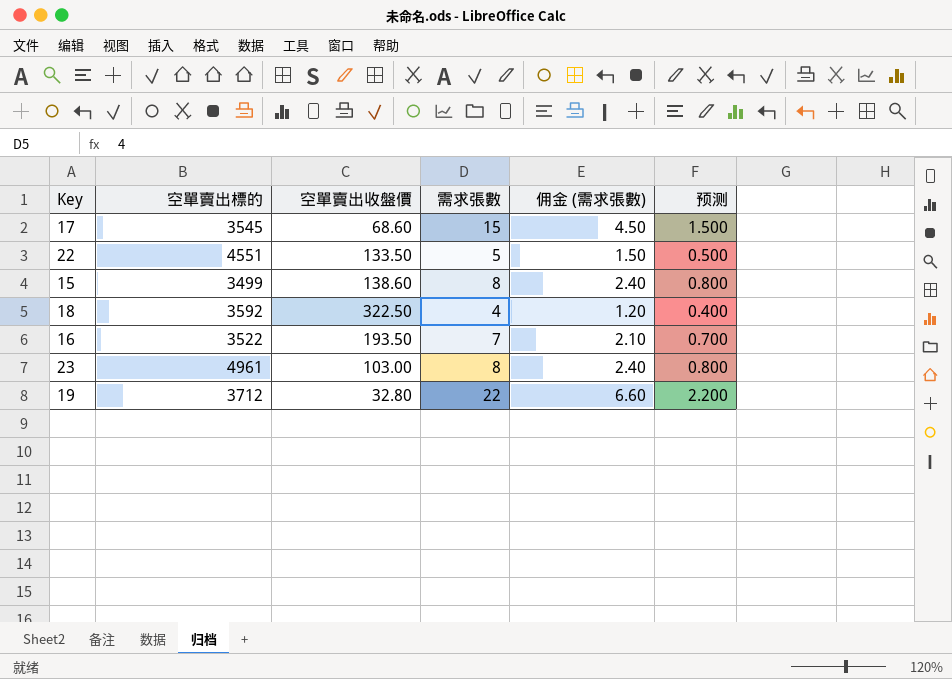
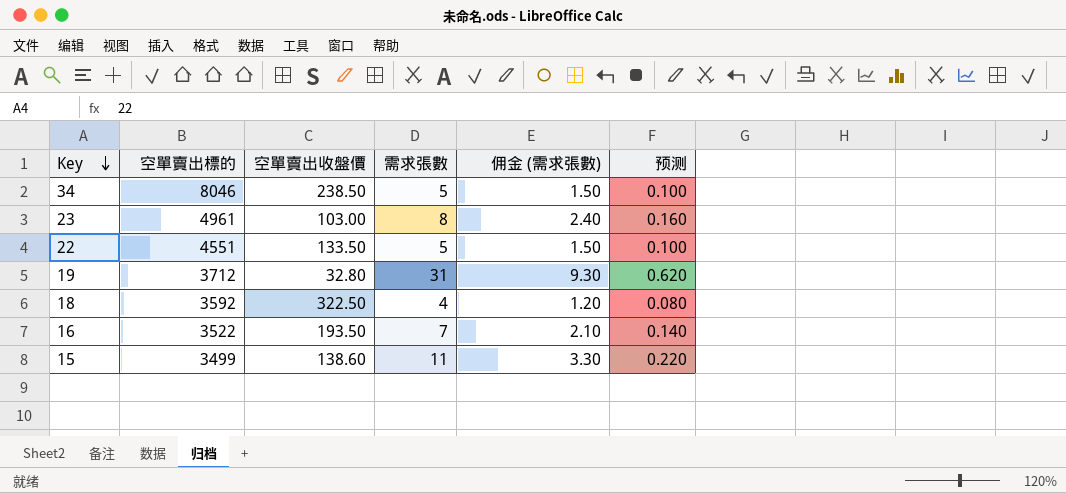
row order: none -> Key descending
column 预测 | formula: [需求張數] * 0.1 -> [需求張數] * 0.02
row 17: 3545 | 68.60 | 15 | 4.50 | 1.500 -> none
row 34: none -> 8046 | 238.50 | 5 | 1.50 | 0.100
19 | 需求張數: 22 -> 31
19 | 佣金 (需求張數): 6.60 -> 9.30
15 | 需求張數: 8 -> 11
15 | 佣金 (需求張數): 2.40 -> 3.30

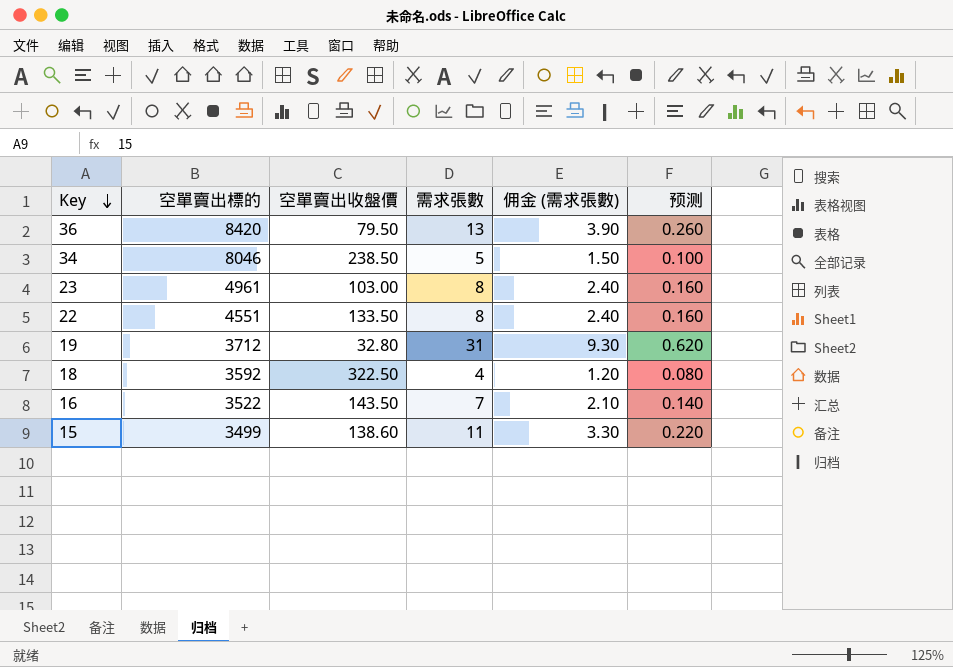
row 36: none -> 8420 | 79.50 | 13 | 3.90 | 0.260
22 | 需求張數: 5 -> 8
22 | 佣金 (需求張數): 1.50 -> 2.40
22 | 预测: 0.100 -> 0.160
16 | 空單賣出收盤價: 193.50 -> 143.50

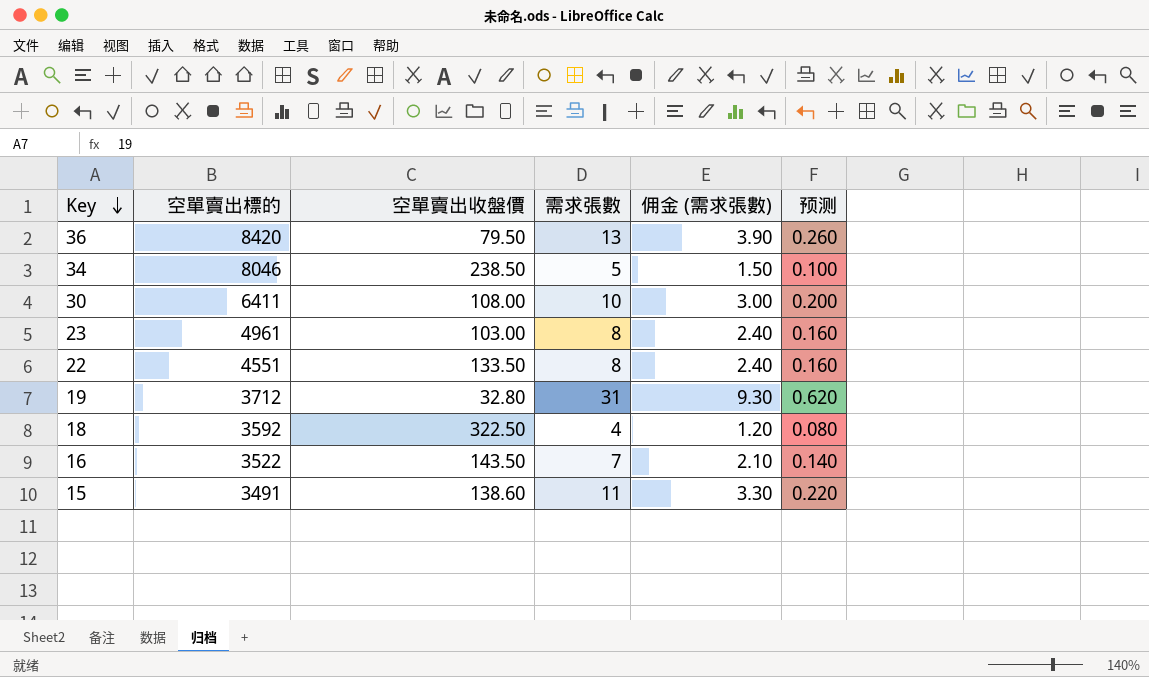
row 30: none -> 6411 | 108.00 | 10 | 3.00 | 0.200
15 | 空單賣出標的: 3499 -> 3491

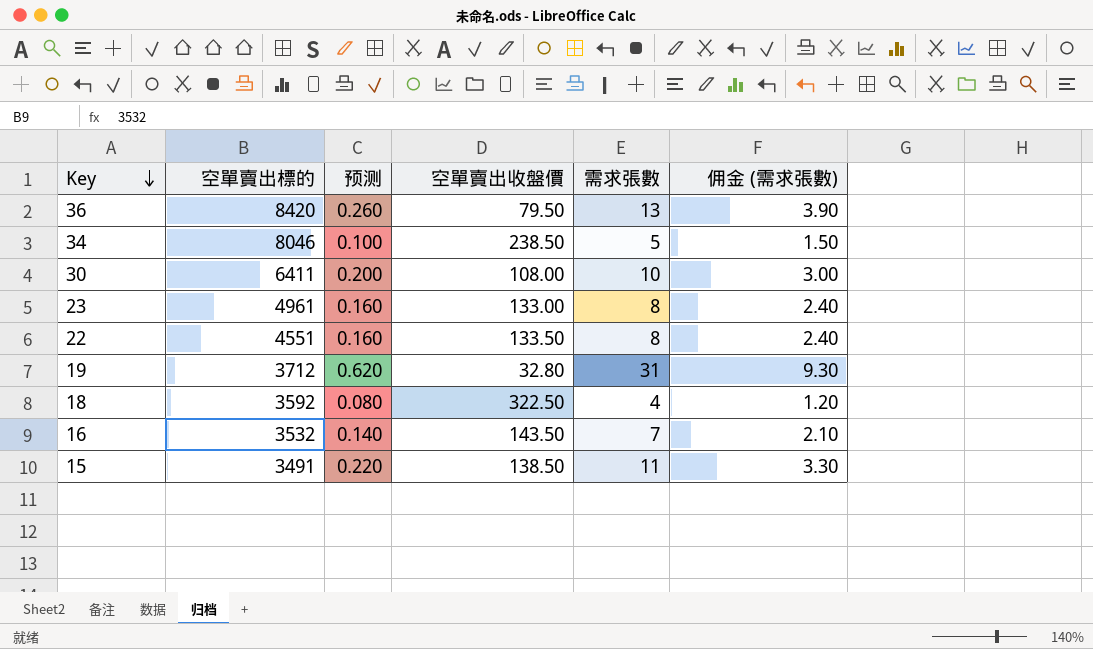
column 预测 | position: 6 -> 3
23 | 空單賣出收盤價: 103.00 -> 133.00
16 | 空單賣出標的: 3522 -> 3532
15 | 空單賣出收盤價: 138.60 -> 138.50

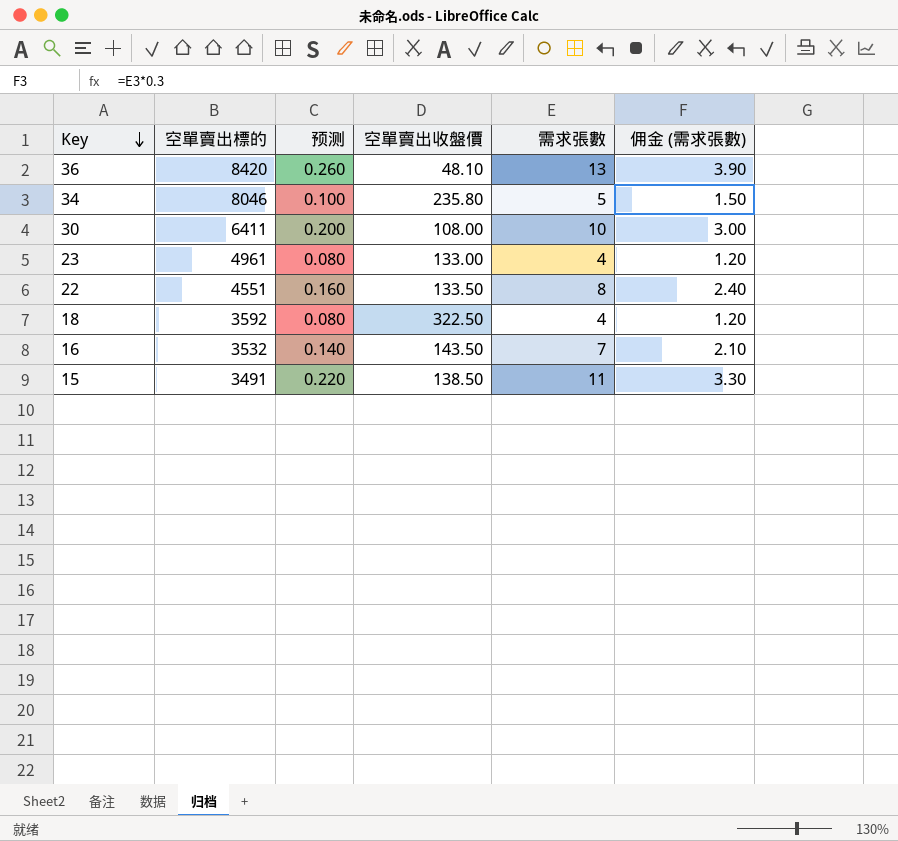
row 19: 3712 | 0.620 | 32.80 | 31 | 9.30 -> none
36 | 空單賣出收盤價: 79.50 -> 48.10
34 | 空單賣出收盤價: 238.50 -> 235.80
23 | 预测: 0.160 -> 0.080
23 | 需求張數: 8 -> 4
23 | 佣金 (需求張數): 2.40 -> 1.20

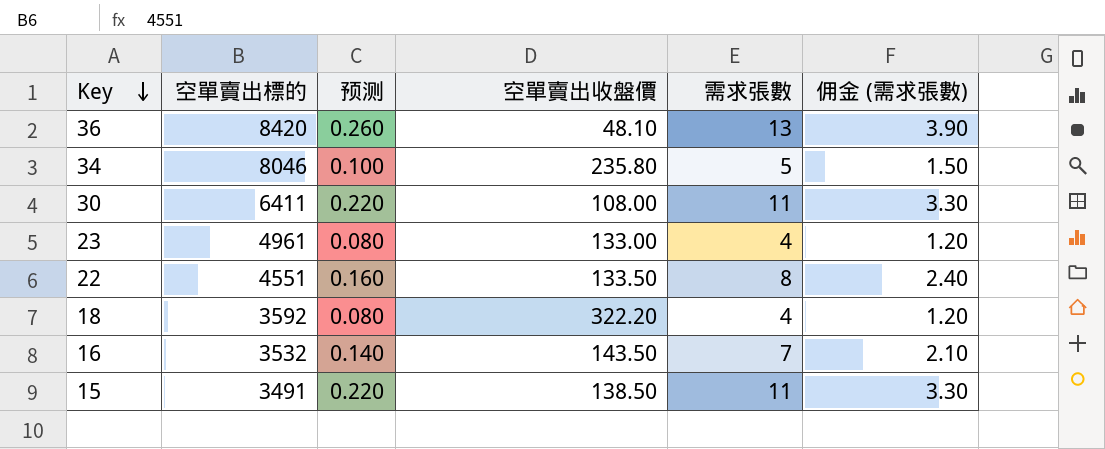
30 | 预测: 0.200 -> 0.220
30 | 需求張數: 10 -> 11
30 | 佣金 (需求張數): 3.00 -> 3.30
18 | 空單賣出收盤價: 322.50 -> 322.20

